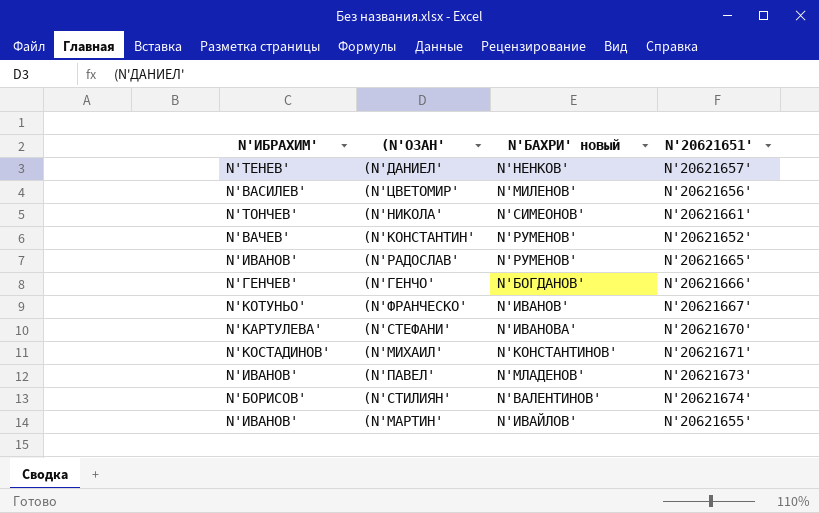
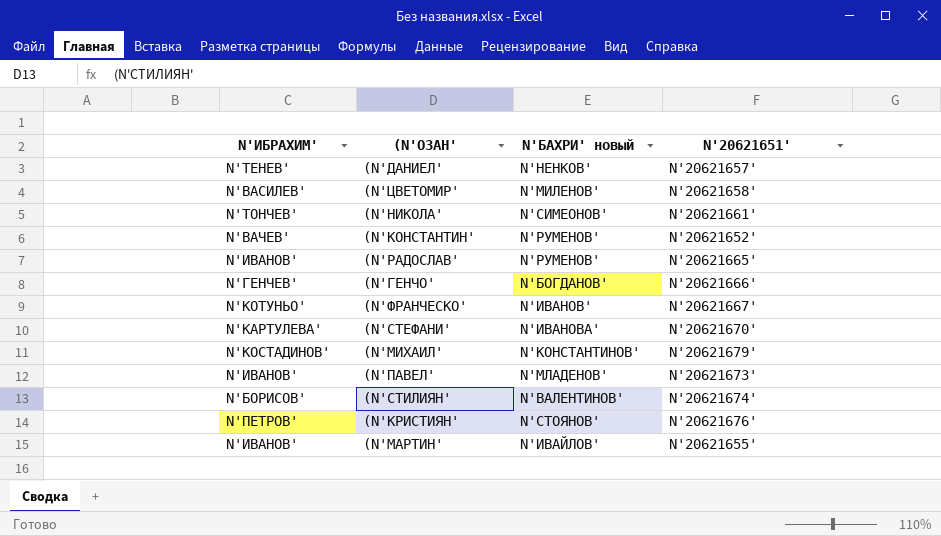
(N'ЦВЕТОМИР' | N'20621651': N'20621656' -> N'20621658'
(N'МИХАИЛ' | N'20621651': N'20621671' -> N'20621679'
row (N'КРИСТИЯН': none -> N'ПЕТРОВ' | N'СТОЯНОВ' | N'20621676'

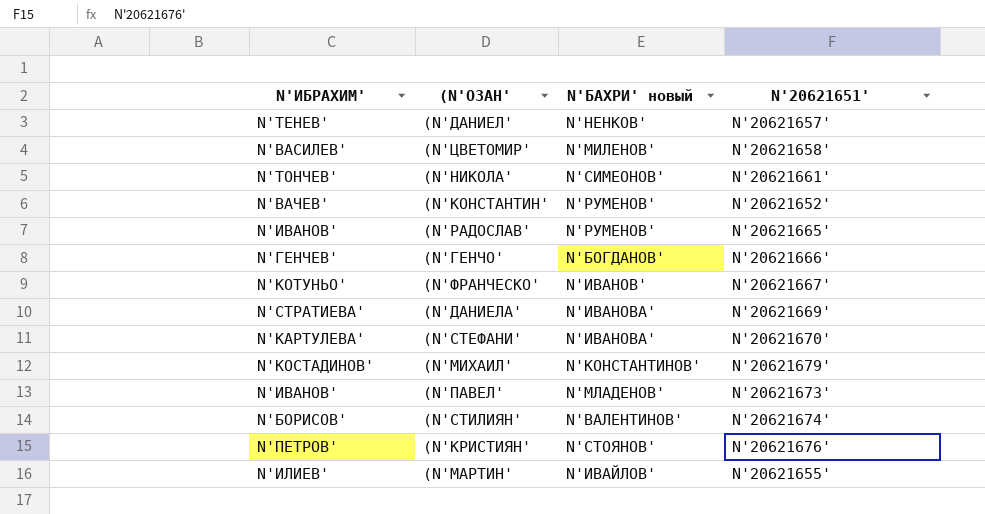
row (N'ДАНИЕЛА': none -> N'СТРАТИЕВА' | N'ИВАНОВА' | N'20621669'
(N'МАРТИН' | N'ИБРАХИМ': N'ИВАНОВ' -> N'ИЛИЕВ'

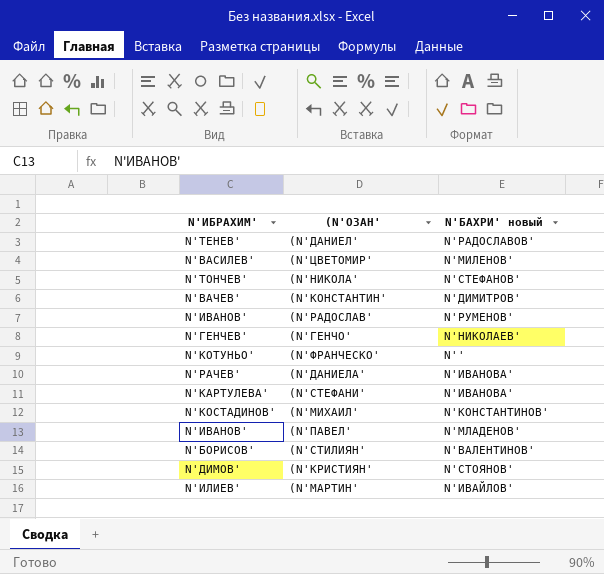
column N'20621651' | position: 4 -> none
(N'ДАНИЕЛ' | N'БАХРИ' новый: N'НЕНКОВ' -> N'РАДОСЛАВОВ'
(N'НИКОЛА' | N'БАХРИ' новый: N'СИМЕОНОВ' -> N'СТЕФАНОВ'
(N'КОНСТАНТИН' | N'БАХРИ' новый: N'РУМЕНОВ' -> N'ДИМИТРОВ'
(N'ГЕНЧО' | N'БАХРИ' новый: N'БОГДАНОВ' -> N'НИКОЛАЕВ'
(N'ФРАНЧЕСКО' | N'БАХРИ' новый: N'ИВАНОВ' -> N''
(N'ДАНИЕЛА' | N'ИБРАХИМ': N'СТРАТИЕВА' -> N'РАЧЕВ'
(N'КРИСТИЯН' | N'ИБРАХИМ': N'ПЕТРОВ' -> N'ДИМОВ'

